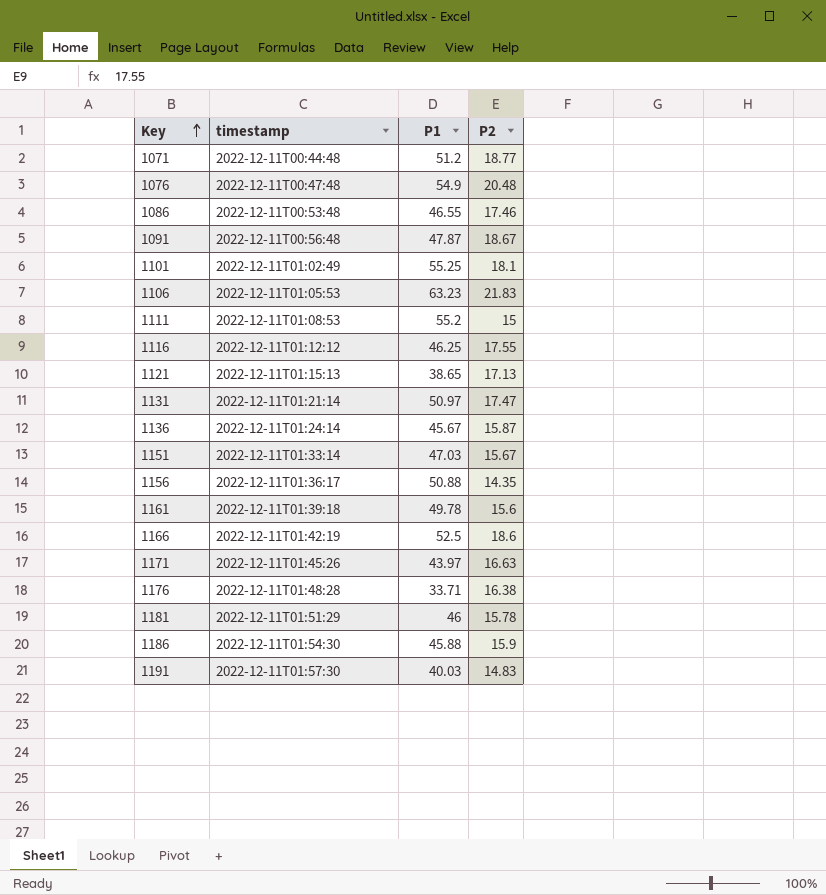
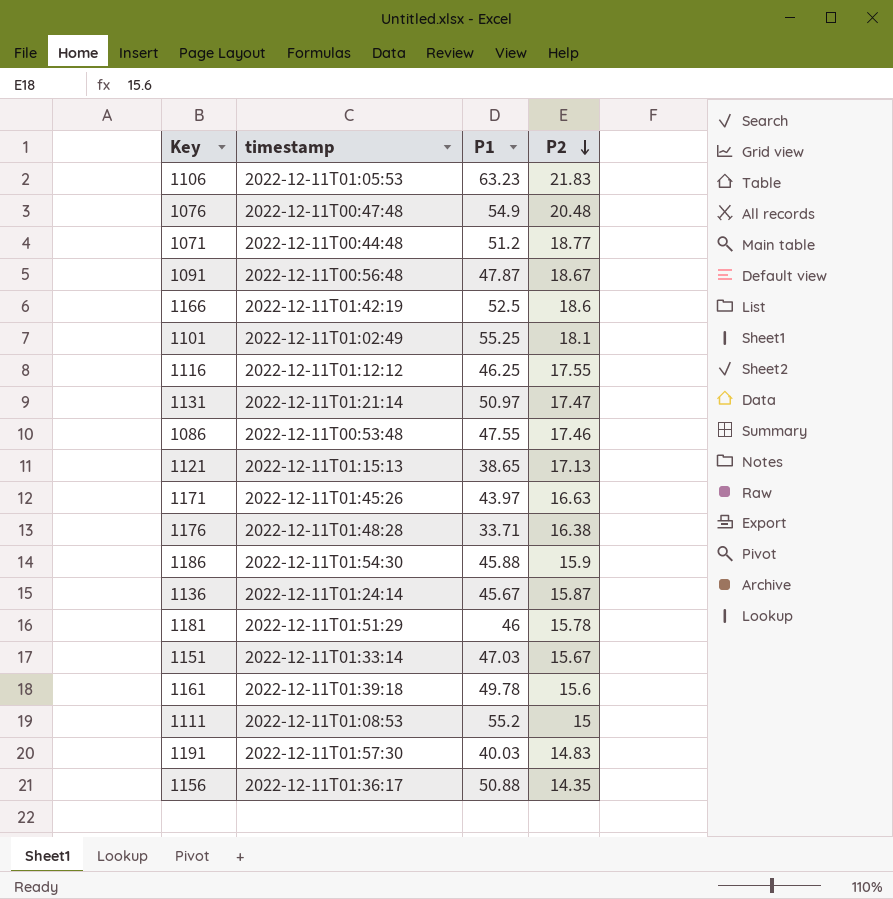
row order: Key ascending -> P2 descending
1086 | P1: 46.55 -> 47.55

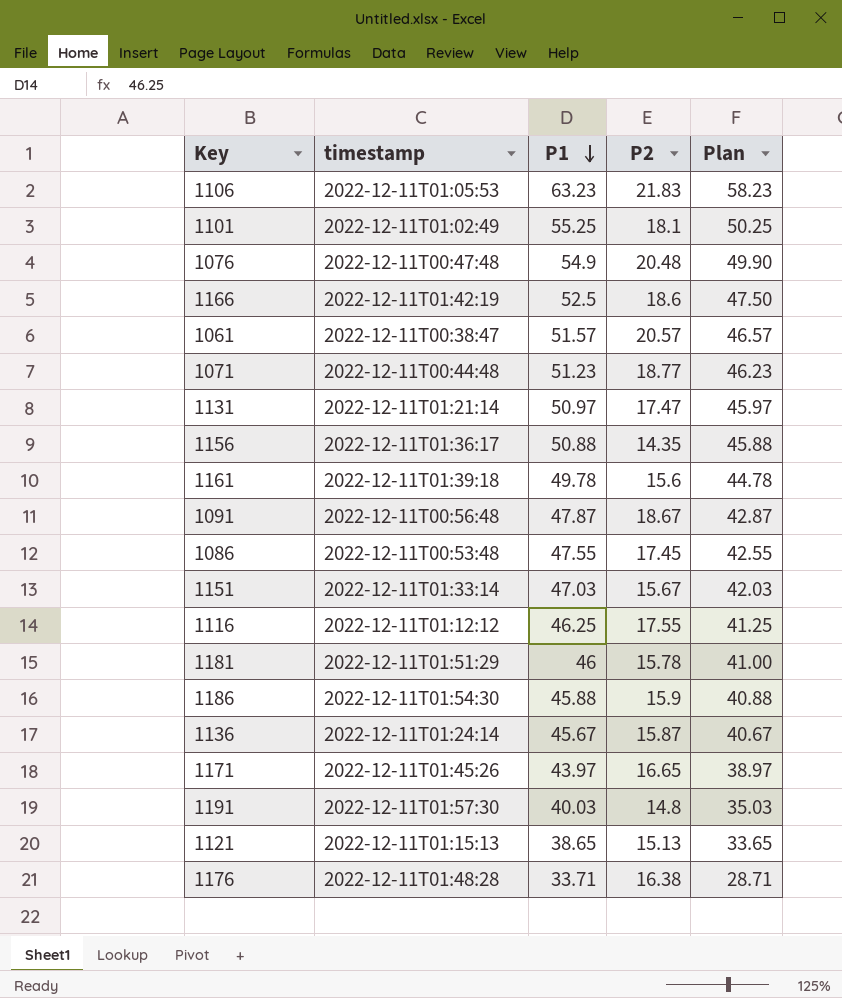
row order: P2 descending -> P1 descending
column Plan | formula: none -> [P1] - 5
row 1111: 2022-12-11T01:08:53 | 55.2 | 15 -> none
row 1061: none -> 2022-12-11T00:38:47 | 51.57 | 20.57 | 46.57
1071 | P1: 51.2 -> 51.23
1086 | P2: 17.46 -> 17.45
1171 | P2: 16.63 -> 16.65
1191 | P2: 14.83 -> 14.8
1121 | P2: 17.13 -> 15.13

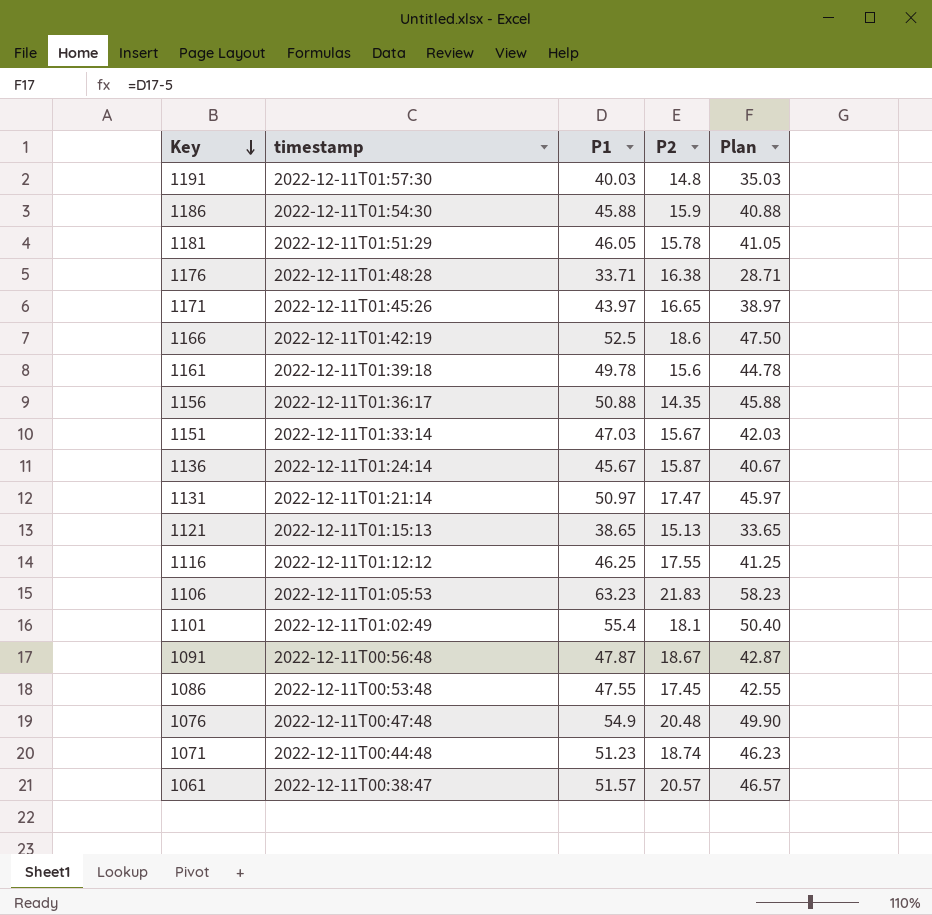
row order: P1 descending -> Key descending
1181 | P1: 46 -> 46.05
1181 | Plan: 41.00 -> 41.05
1101 | P1: 55.25 -> 55.4
1101 | Plan: 50.25 -> 50.40
1071 | P2: 18.77 -> 18.74

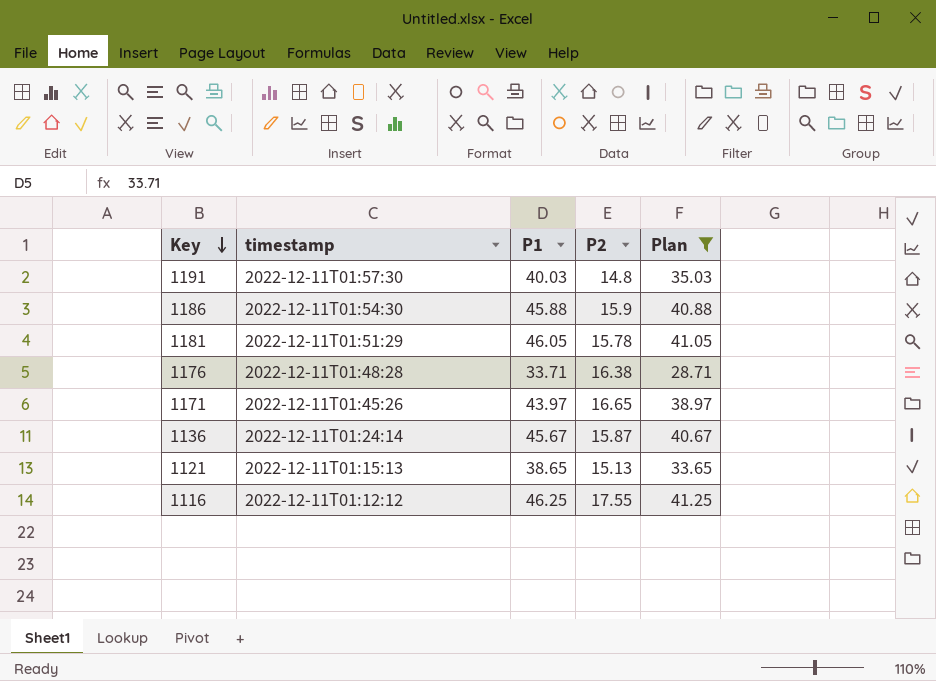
filter: none -> Plan <= 41.25

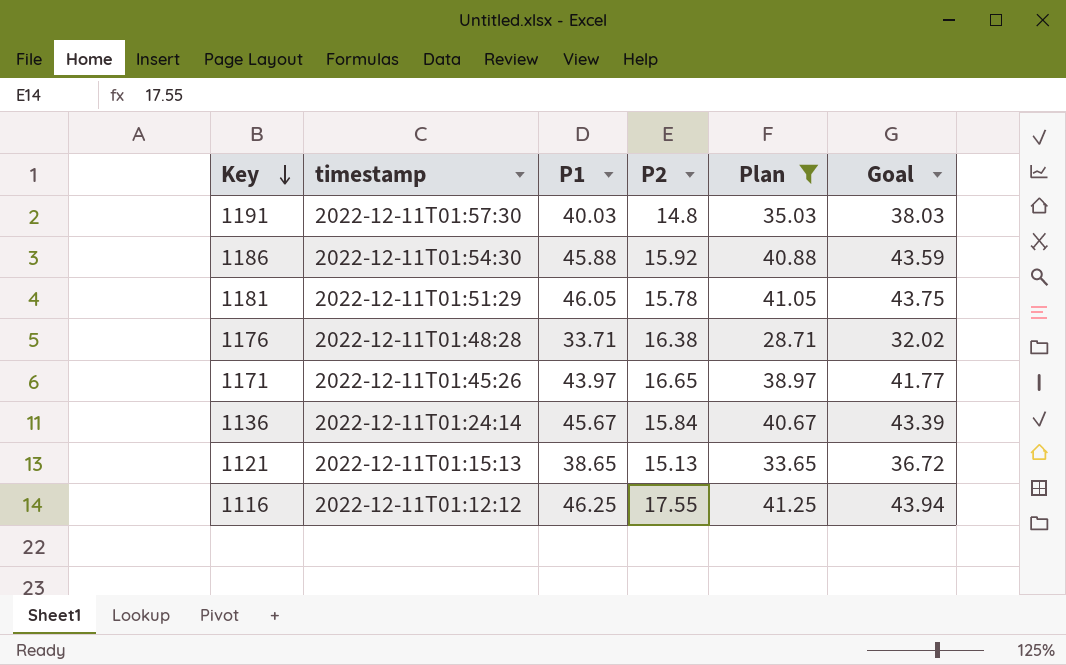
column Goal | formula: none -> [P1] * 0.95
1186 | P2: 15.9 -> 15.92
1136 | P2: 15.87 -> 15.84

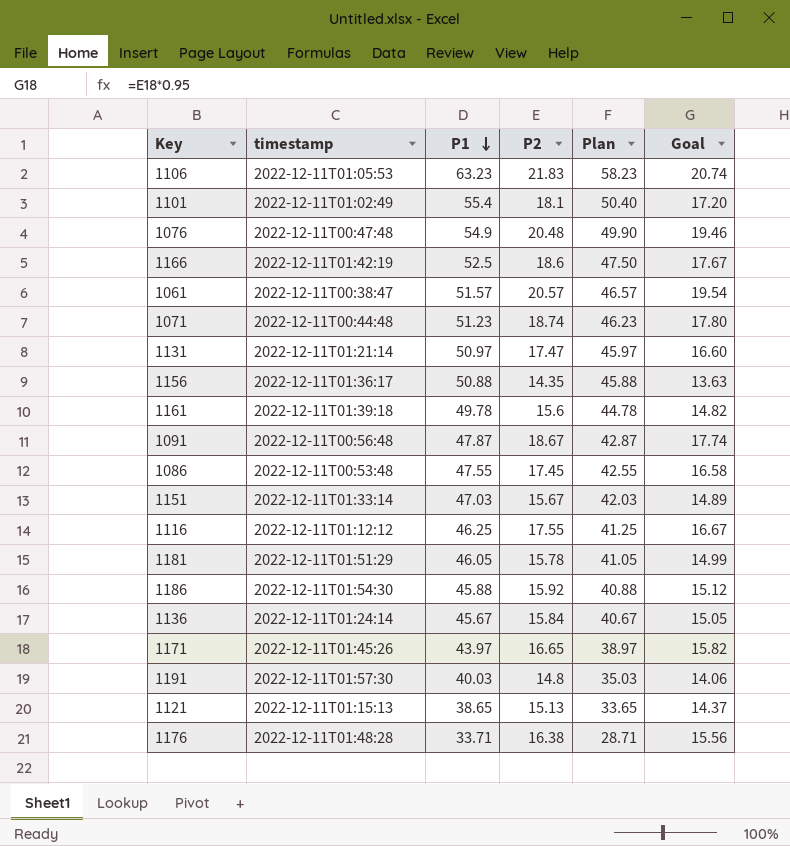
filter: Plan <= 41.25 -> none
row order: Key descending -> P1 descending
column Goal | formula: [P1] * 0.95 -> [P2] * 0.95

